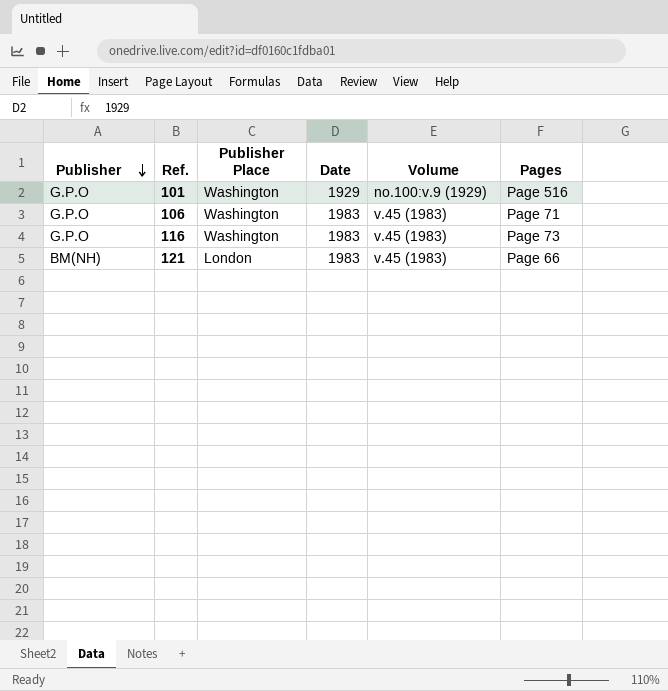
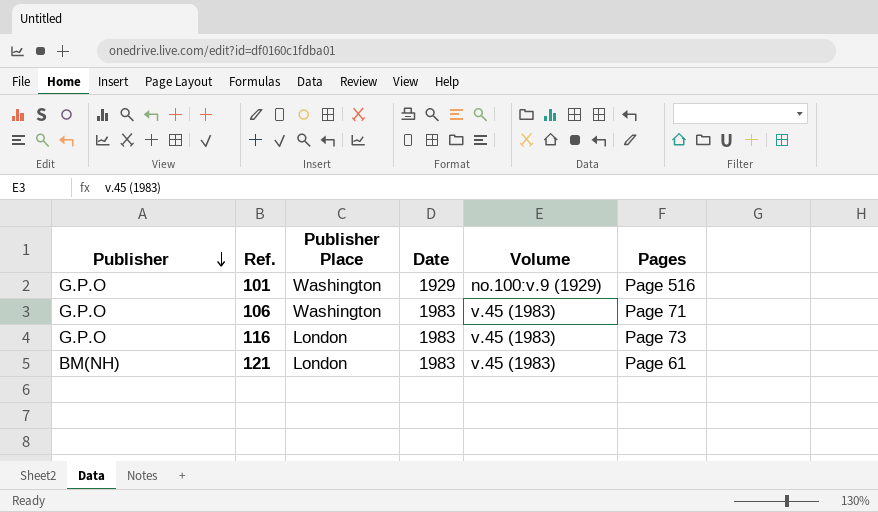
116 | Publisher Place: Washington -> London
121 | Pages: Page 66 -> Page 61

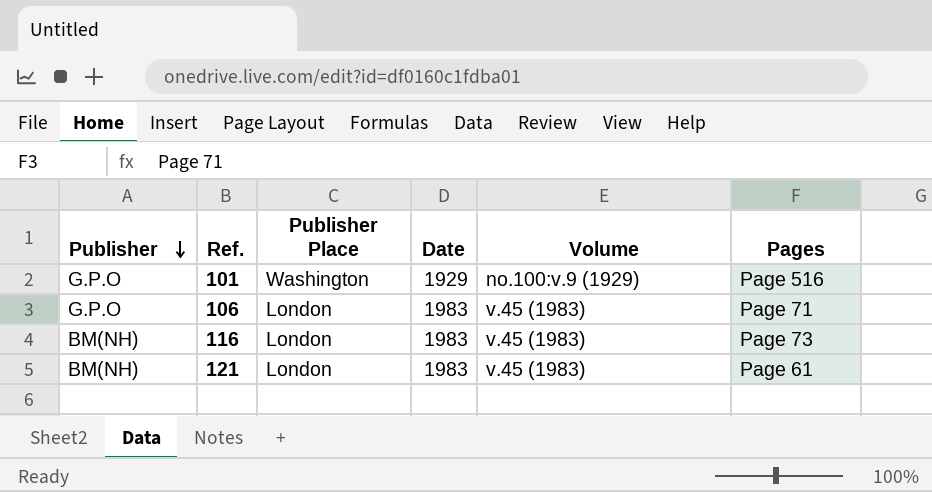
106 | Publisher Place: Washington -> London
116 | Publisher: G.P.O -> BM(NH)

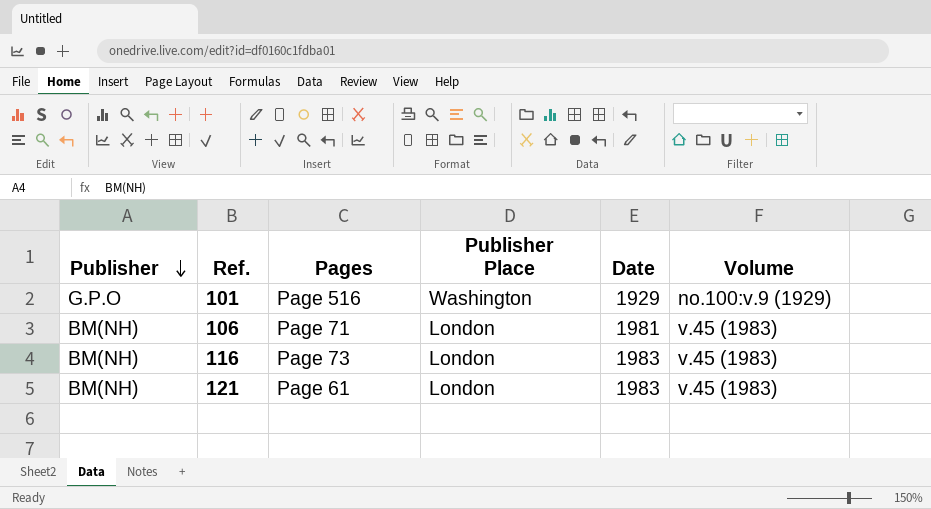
column Pages | position: 6 -> 3
106 | Publisher: G.P.O -> BM(NH)
106 | Date: 1983 -> 1981

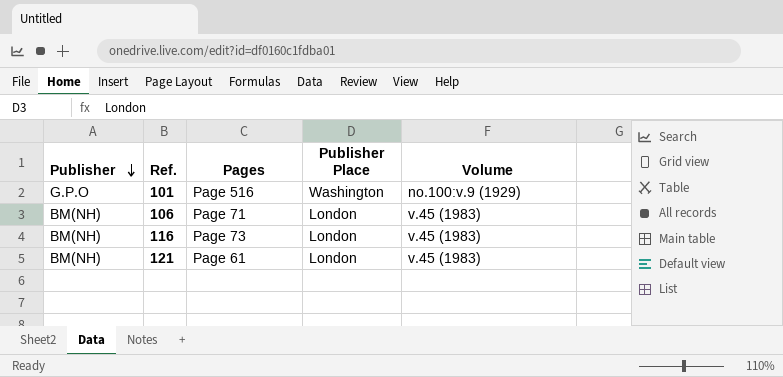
column Date | position: 5 -> none

